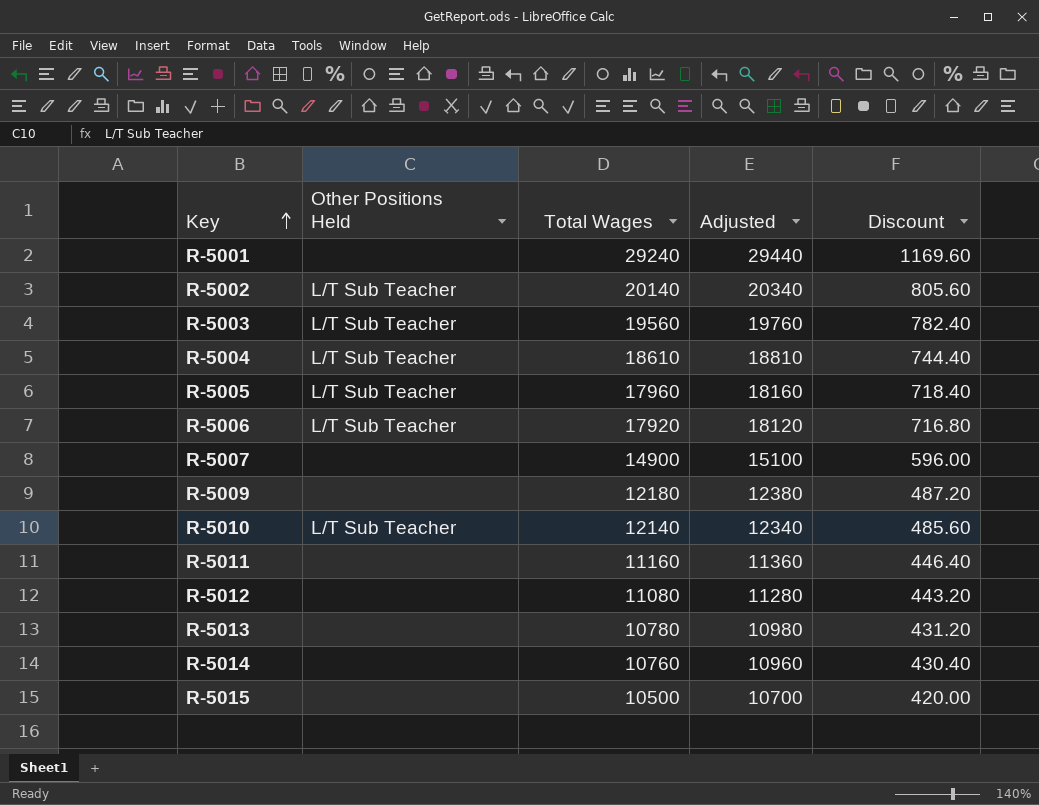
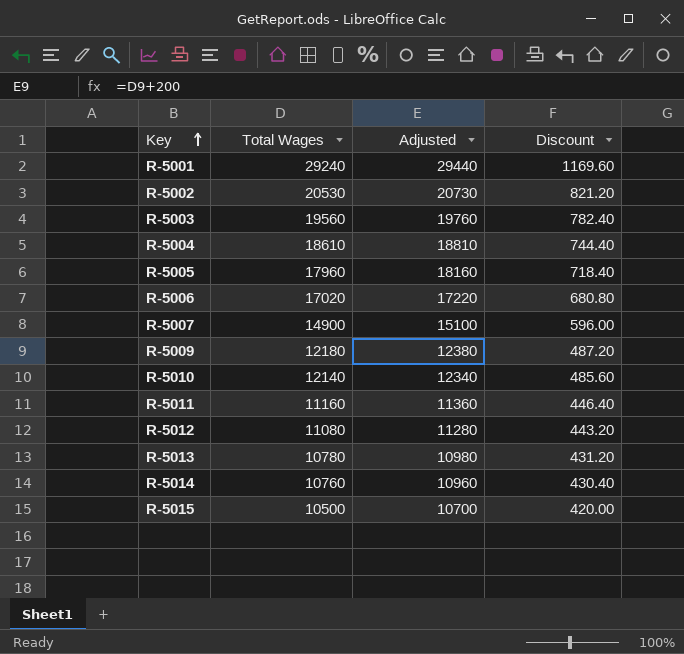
column Other Positions Held | position: 2 -> none
R-5002 | Total Wages: 20140 -> 20530
R-5002 | Adjusted: 20340 -> 20730
R-5002 | Discount: 805.60 -> 821.20
R-5006 | Total Wages: 17920 -> 17020
R-5006 | Adjusted: 18120 -> 17220
R-5006 | Discount: 716.80 -> 680.80

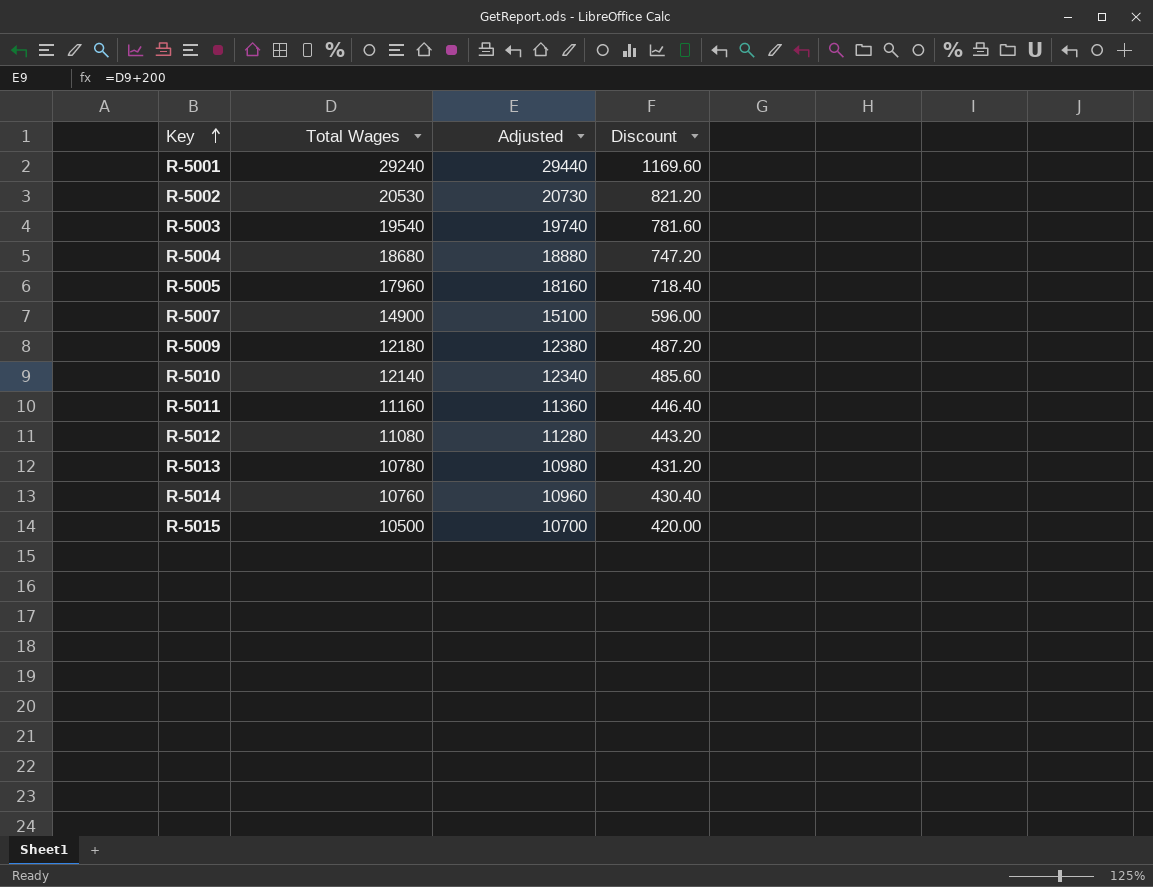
row R-5006: 17020 | 17220 | 680.80 -> none
R-5003 | Total Wages: 19560 -> 19540
R-5003 | Adjusted: 19760 -> 19740
R-5003 | Discount: 782.40 -> 781.60
R-5004 | Total Wages: 18610 -> 18680
R-5004 | Adjusted: 18810 -> 18880
R-5004 | Discount: 744.40 -> 747.20

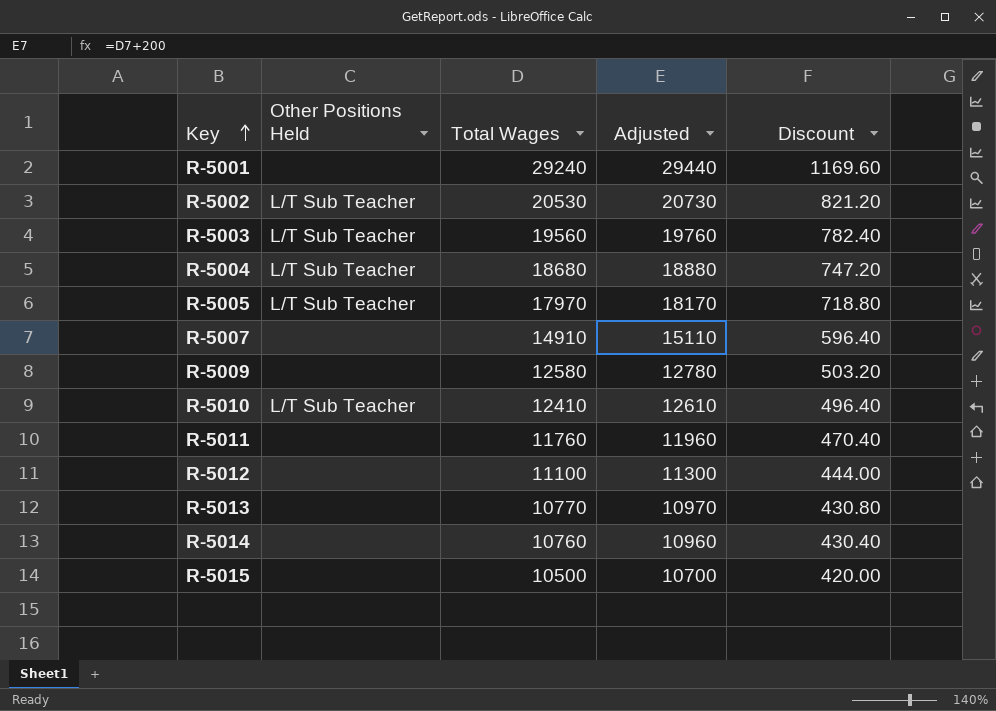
column Other Positions Held | position: none -> 2
R-5003 | Total Wages: 19540 -> 19560
R-5003 | Adjusted: 19740 -> 19760
R-5003 | Discount: 781.60 -> 782.40
R-5005 | Total Wages: 17960 -> 17970
R-5005 | Adjusted: 18160 -> 18170
R-5005 | Discount: 718.40 -> 718.80
R-5007 | Total Wages: 14900 -> 14910
R-5007 | Adjusted: 15100 -> 15110
R-5007 | Discount: 596.00 -> 596.40
R-5009 | Total Wages: 12180 -> 12580
R-5009 | Adjusted: 12380 -> 12780
R-5009 | Discount: 487.20 -> 503.20
R-5010 | Total Wages: 12140 -> 12410
R-5010 | Adjusted: 12340 -> 12610
R-5010 | Discount: 485.60 -> 496.40
R-5011 | Total Wages: 11160 -> 11760
R-5011 | Adjusted: 11360 -> 11960
R-5011 | Discount: 446.40 -> 470.40
R-5012 | Total Wages: 11080 -> 11100
R-5012 | Adjusted: 11280 -> 11300
R-5012 | Discount: 443.20 -> 444.00
R-5013 | Total Wages: 10780 -> 10770
R-5013 | Adjusted: 10980 -> 10970
R-5013 | Discount: 431.20 -> 430.80

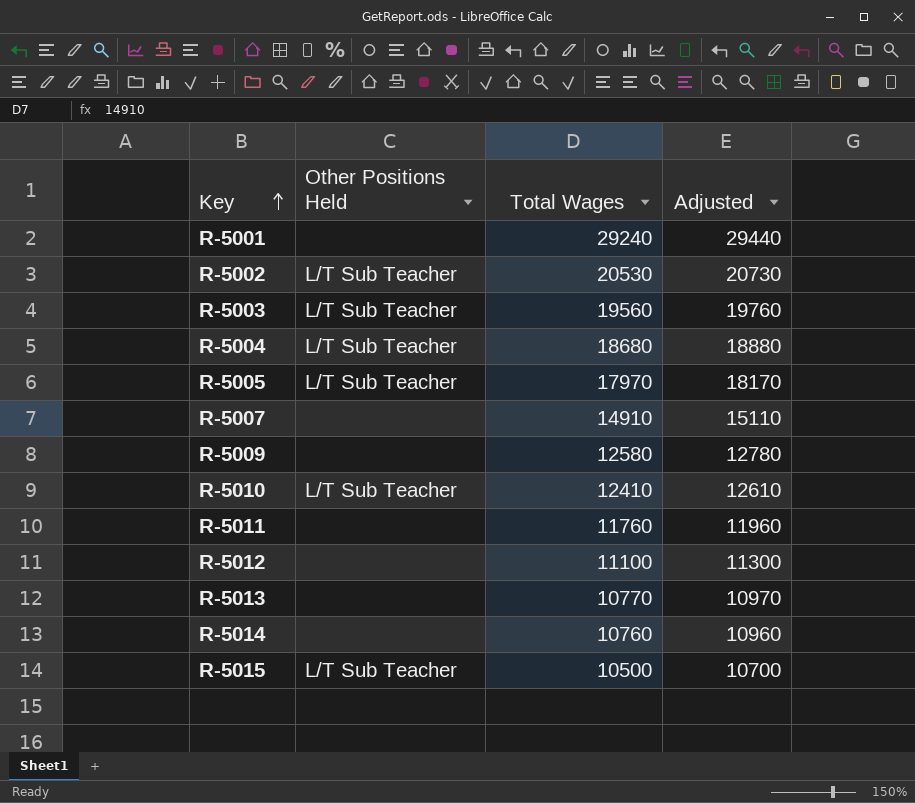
column Discount | formula: [Total Wages] * 0.04 -> none
R-5015 | Other Positions Held: none -> L/T Sub Teacher

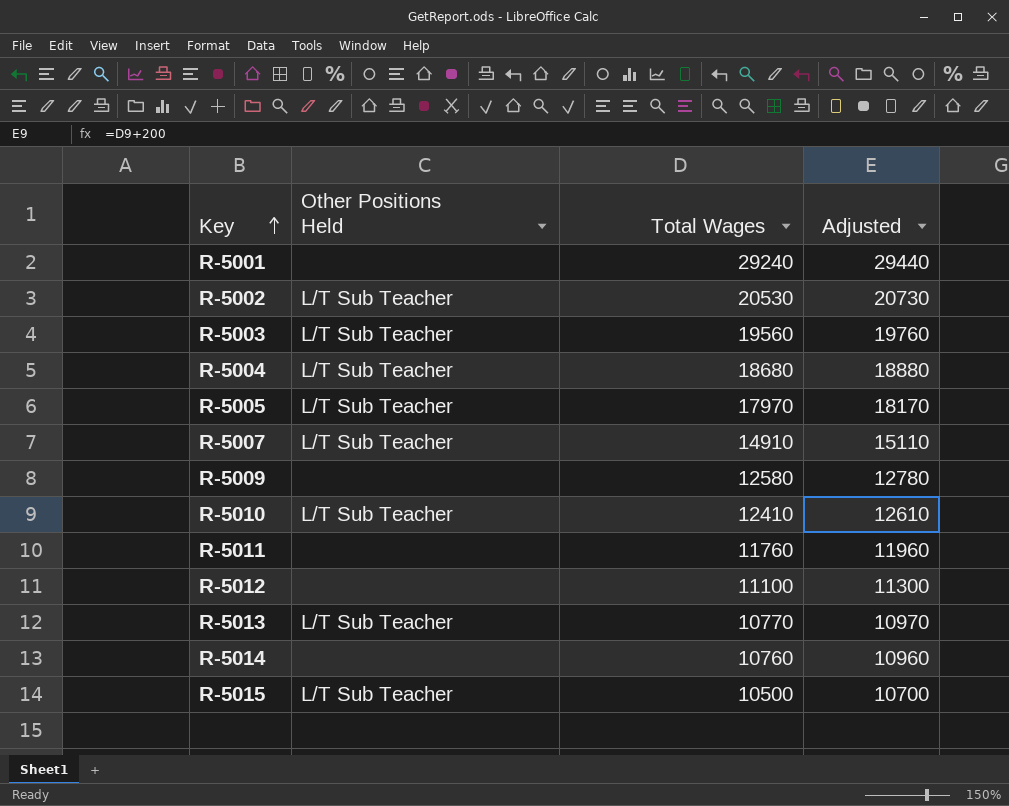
R-5007 | Other Positions Held: none -> L/T Sub Teacher
R-5013 | Other Positions Held: none -> L/T Sub Teacher

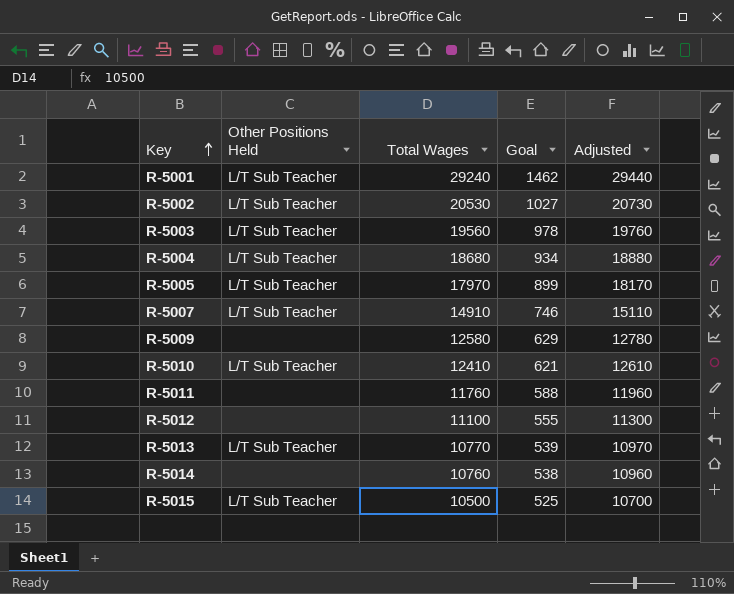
column Goal | formula: none -> [Total Wages] * 0.05
R-5001 | Other Positions Held: none -> L/T Sub Teacher

